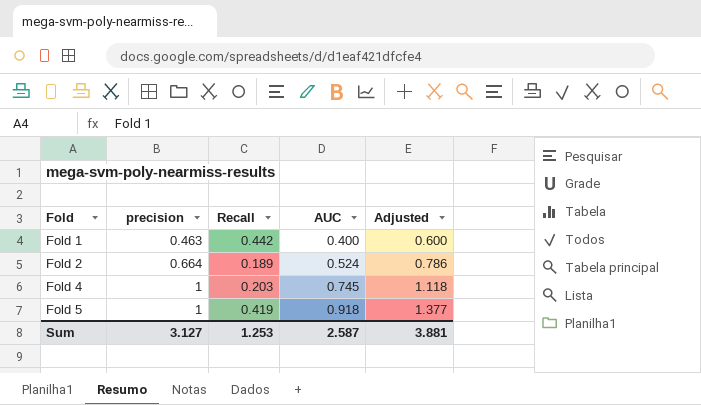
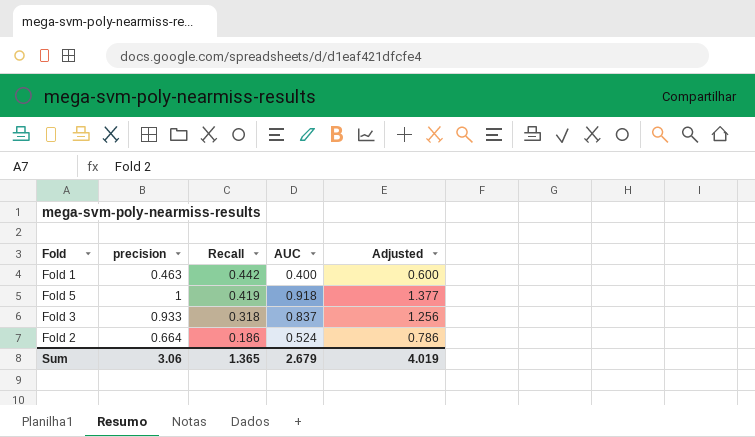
row order: Fold ascending -> Recall descending
row Fold 4: 1 | 0.203 | 0.745 | 1.118 -> none
row Fold 3: none -> 0.933 | 0.318 | 0.837 | 1.256
Fold 2 | Recall: 0.189 -> 0.186
Sum | precision: 3.127 -> 3.06
Sum | Recall: 1.253 -> 1.365
Sum | AUC: 2.587 -> 2.679
Sum | Adjusted: 3.881 -> 4.019

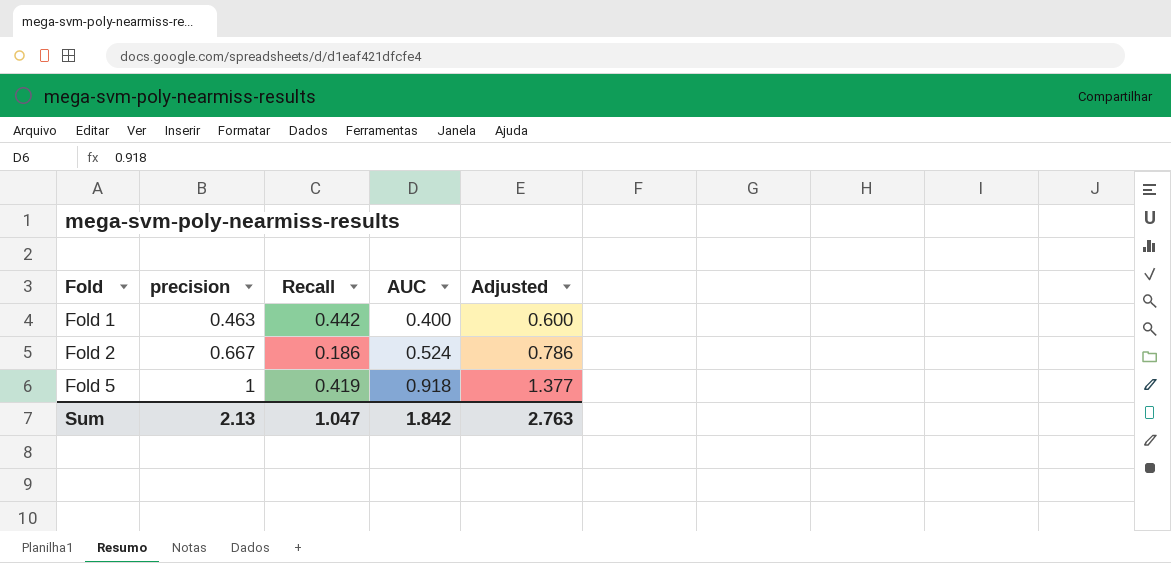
row order: Recall descending -> Fold ascending
row Fold 3: 0.933 | 0.318 | 0.837 | 1.256 -> none
Fold 2 | precision: 0.664 -> 0.667
Sum | precision: 3.06 -> 2.13
Sum | Recall: 1.365 -> 1.047
Sum | AUC: 2.679 -> 1.842
Sum | Adjusted: 4.019 -> 2.763

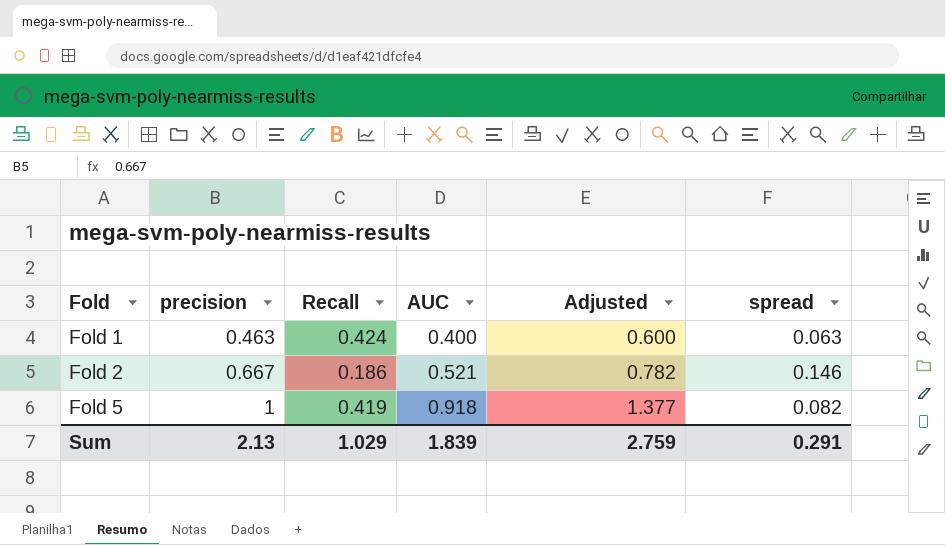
column spread | formula: none -> [precision] - [AUC]
Fold 1 | Recall: 0.442 -> 0.424
Fold 2 | AUC: 0.524 -> 0.521
Fold 2 | Adjusted: 0.786 -> 0.782
Sum | Recall: 1.047 -> 1.029
Sum | AUC: 1.842 -> 1.839
Sum | Adjusted: 2.763 -> 2.759

